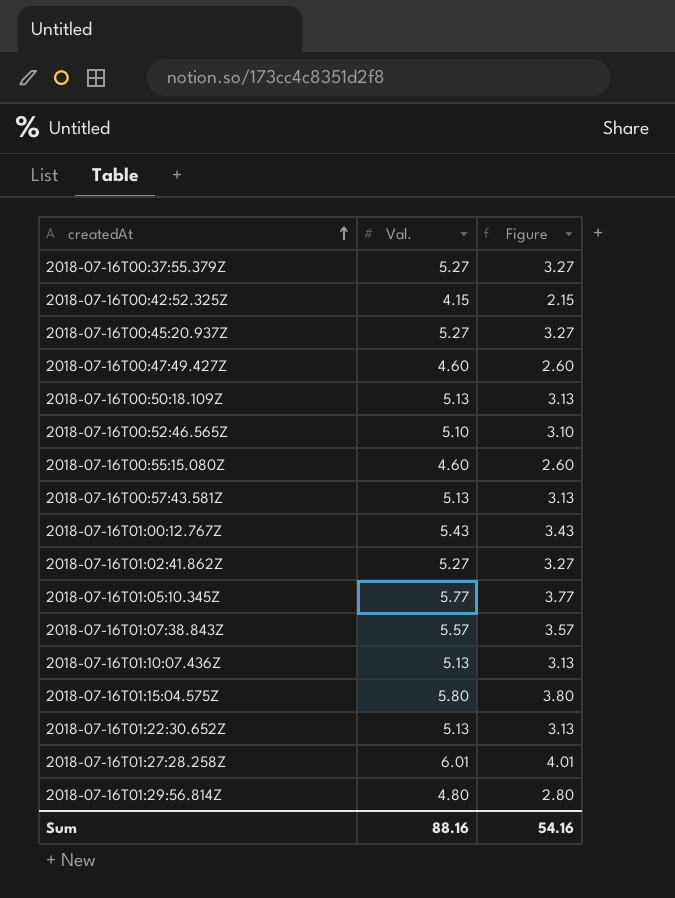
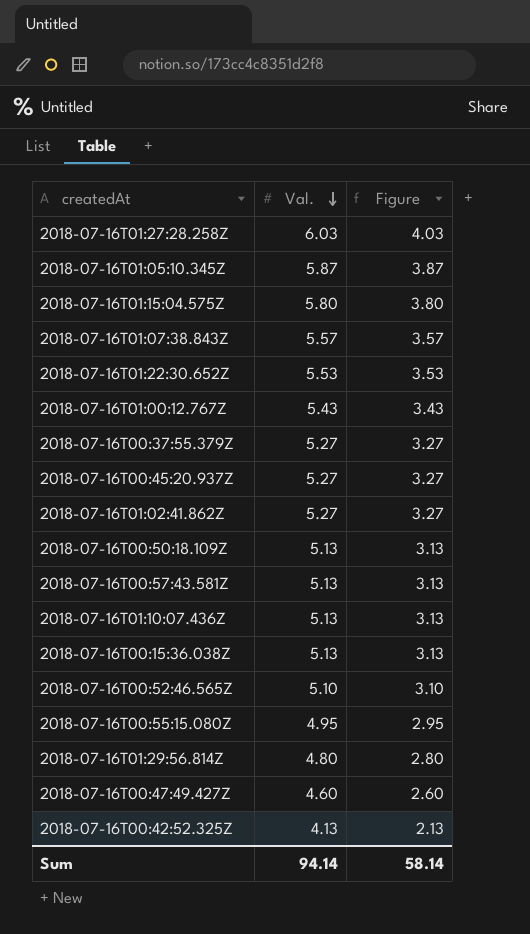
row order: createdAt ascending -> Val. descending
2018-07-16T01:27:28.258Z | Val.: 6.01 -> 6.03
2018-07-16T01:27:28.258Z | Figure: 4.01 -> 4.03
2018-07-16T01:05:10.345Z | Val.: 5.77 -> 5.87
2018-07-16T01:05:10.345Z | Figure: 3.77 -> 3.87
2018-07-16T01:22:30.652Z | Val.: 5.13 -> 5.53
2018-07-16T01:22:30.652Z | Figure: 3.13 -> 3.53
row 2018-07-16T00:15:36.038Z: none -> 5.13 | 3.13
2018-07-16T00:55:15.080Z | Val.: 4.60 -> 4.95
2018-07-16T00:55:15.080Z | Figure: 2.60 -> 2.95
2018-07-16T00:42:52.325Z | Val.: 4.15 -> 4.13
2018-07-16T00:42:52.325Z | Figure: 2.15 -> 2.13
Sum | Val.: 88.16 -> 94.14
Sum | Figure: 54.16 -> 58.14

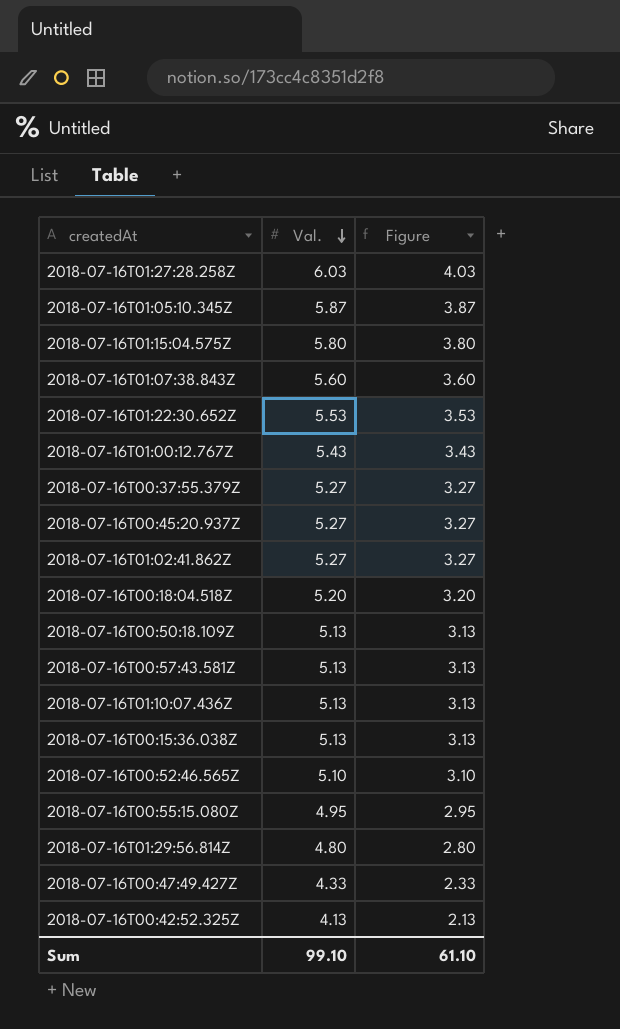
2018-07-16T01:07:38.843Z | Val.: 5.57 -> 5.60
2018-07-16T01:07:38.843Z | Figure: 3.57 -> 3.60
row 2018-07-16T00:18:04.518Z: none -> 5.20 | 3.20
2018-07-16T00:47:49.427Z | Val.: 4.60 -> 4.33
2018-07-16T00:47:49.427Z | Figure: 2.60 -> 2.33
Sum | Val.: 94.14 -> 99.10
Sum | Figure: 58.14 -> 61.10

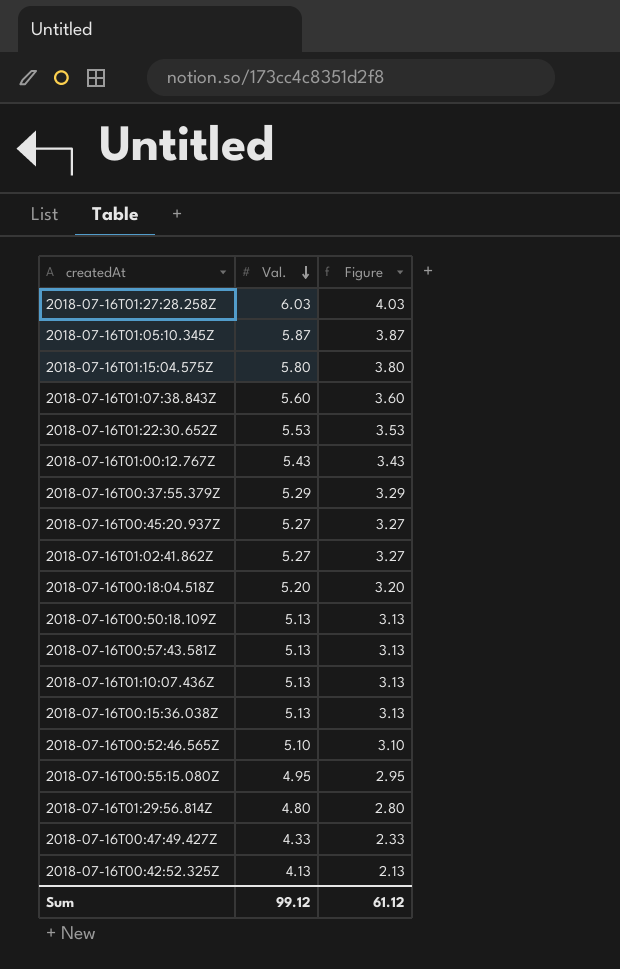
2018-07-16T00:37:55.379Z | Val.: 5.27 -> 5.29
2018-07-16T00:37:55.379Z | Figure: 3.27 -> 3.29
Sum | Val.: 99.10 -> 99.12
Sum | Figure: 61.10 -> 61.12

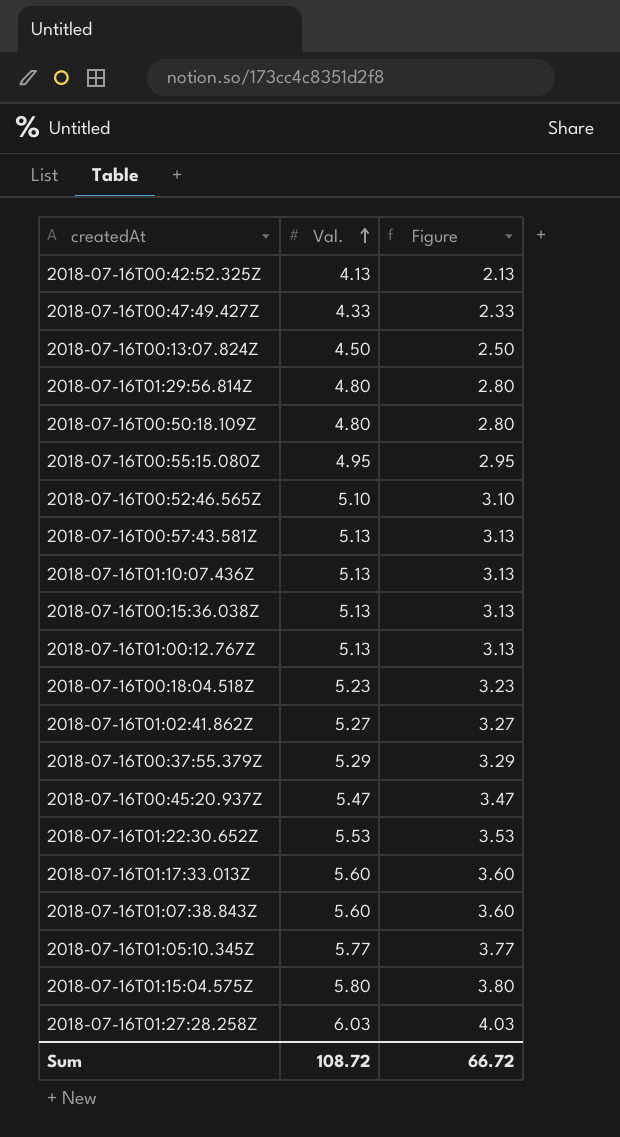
row order: Val. descending -> Val. ascending
row 2018-07-16T00:13:07.824Z: none -> 4.50 | 2.50
2018-07-16T00:50:18.109Z | Val.: 5.13 -> 4.80
2018-07-16T00:50:18.109Z | Figure: 3.13 -> 2.80
2018-07-16T01:00:12.767Z | Val.: 5.43 -> 5.13
2018-07-16T01:00:12.767Z | Figure: 3.43 -> 3.13
2018-07-16T00:18:04.518Z | Val.: 5.20 -> 5.23
2018-07-16T00:18:04.518Z | Figure: 3.20 -> 3.23
2018-07-16T00:45:20.937Z | Val.: 5.27 -> 5.47
2018-07-16T00:45:20.937Z | Figure: 3.27 -> 3.47
row 2018-07-16T01:17:33.013Z: none -> 5.60 | 3.60
2018-07-16T01:05:10.345Z | Val.: 5.87 -> 5.77
2018-07-16T01:05:10.345Z | Figure: 3.87 -> 3.77
Sum | Val.: 99.12 -> 108.72
Sum | Figure: 61.12 -> 66.72

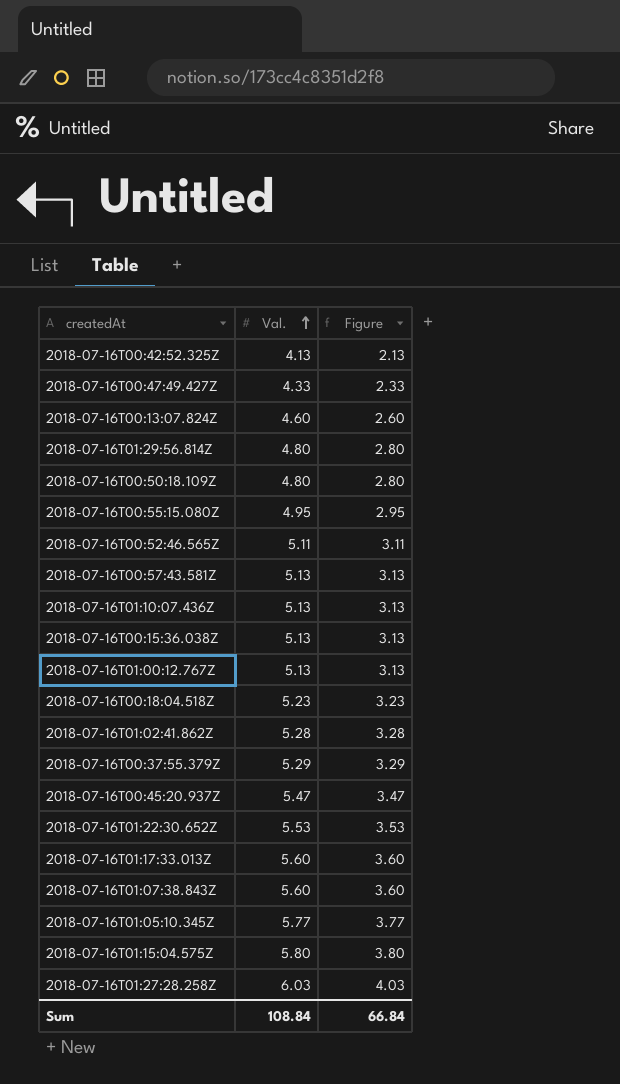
2018-07-16T00:13:07.824Z | Val.: 4.50 -> 4.60
2018-07-16T00:13:07.824Z | Figure: 2.50 -> 2.60
2018-07-16T00:52:46.565Z | Val.: 5.10 -> 5.11
2018-07-16T00:52:46.565Z | Figure: 3.10 -> 3.11
2018-07-16T01:02:41.862Z | Val.: 5.27 -> 5.28
2018-07-16T01:02:41.862Z | Figure: 3.27 -> 3.28
Sum | Val.: 108.72 -> 108.84
Sum | Figure: 66.72 -> 66.84

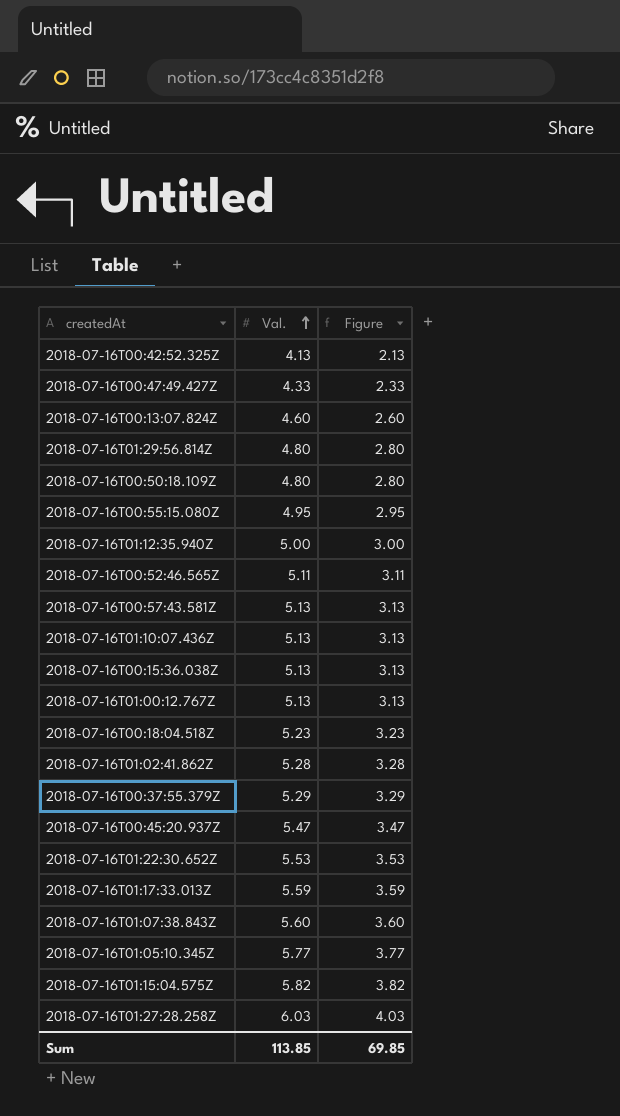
row 2018-07-16T01:12:35.940Z: none -> 5.00 | 3.00
2018-07-16T01:17:33.013Z | Val.: 5.60 -> 5.59
2018-07-16T01:17:33.013Z | Figure: 3.60 -> 3.59
2018-07-16T01:15:04.575Z | Val.: 5.80 -> 5.82
2018-07-16T01:15:04.575Z | Figure: 3.80 -> 3.82
Sum | Val.: 108.84 -> 113.85
Sum | Figure: 66.84 -> 69.85

